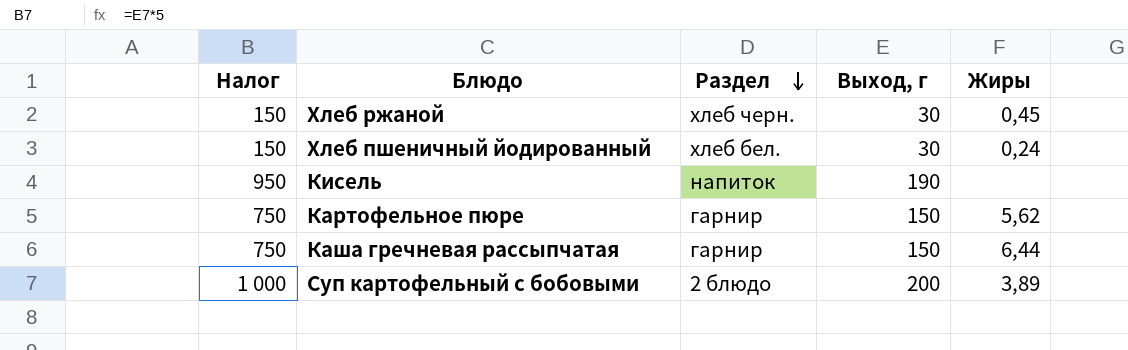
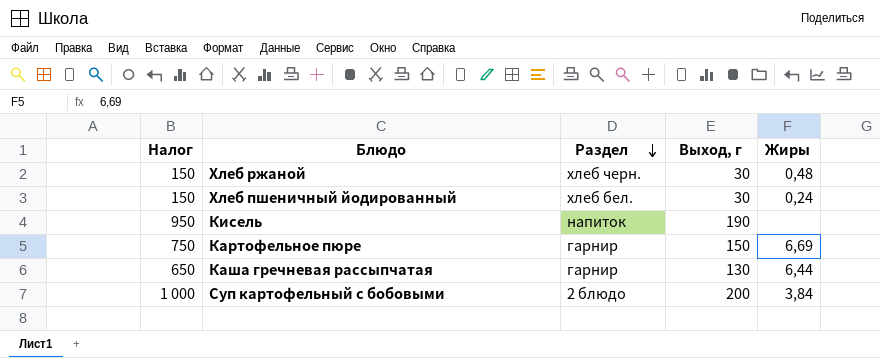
Хлеб ржаной | Жиры: 0,45 -> 0,48
Картофельное пюре | Жиры: 5,62 -> 6,69
Каша гречневая рассыпчатая | Налог: 750 -> 650
Каша гречневая рассыпчатая | Выход, г: 150 -> 130
Суп картофельный с бобовыми | Жиры: 3,89 -> 3,84

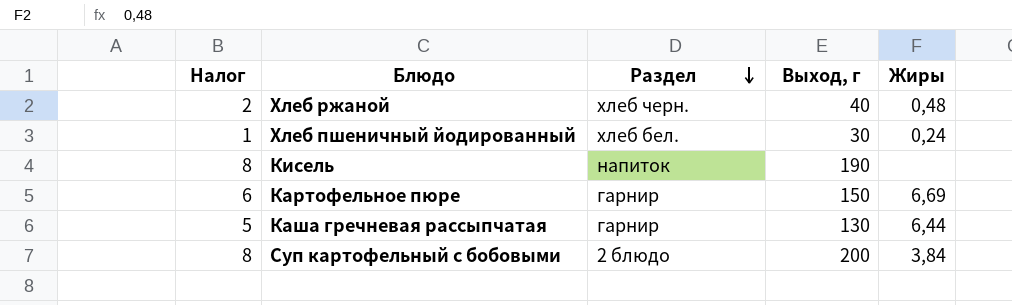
column Налог | formula: [Выход, г] * 5 -> [Выход, г] * 0,04
Хлеб ржаной | Выход, г: 30 -> 40

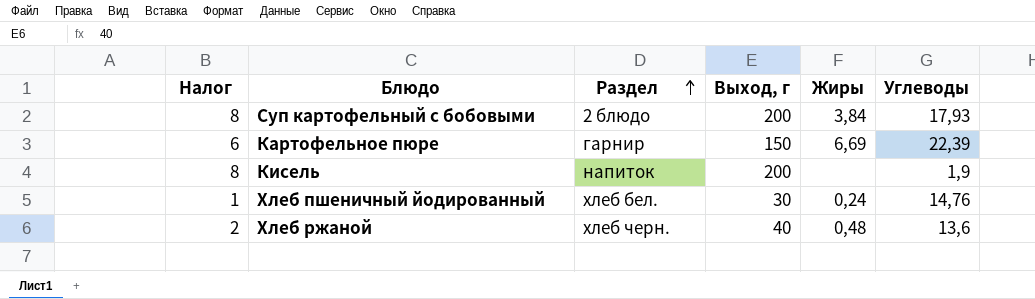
row order: Раздел descending -> Раздел ascending
column Углеводы | position: none -> 6
row Каша гречневая рассыпчатая: 5 | гарнир | 130 | 6,44 -> none
Кисель | Выход, г: 190 -> 200

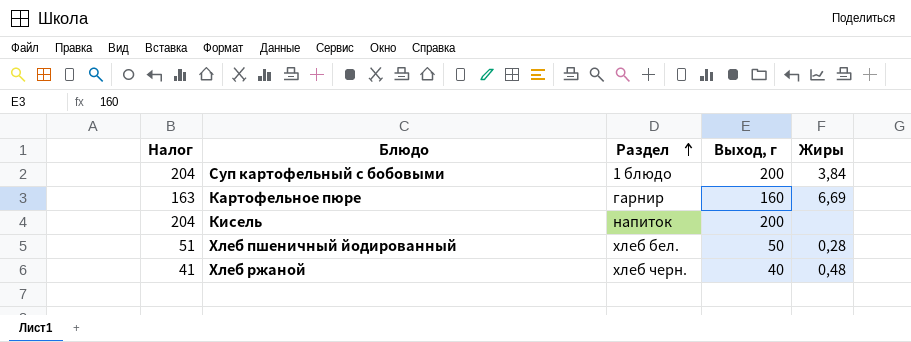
column Углеводы | position: 6 -> none
column Налог | formula: [Выход, г] * 0,04 -> [Выход, г] * 1,02
Суп картофельный с бобовыми | Раздел: 2 блюдо -> 1 блюдо
Картофельное пюре | Выход, г: 150 -> 160
Хлеб пшеничный йодированный | Выход, г: 30 -> 50
Хлеб пшеничный йодированный | Жиры: 0,24 -> 0,28

